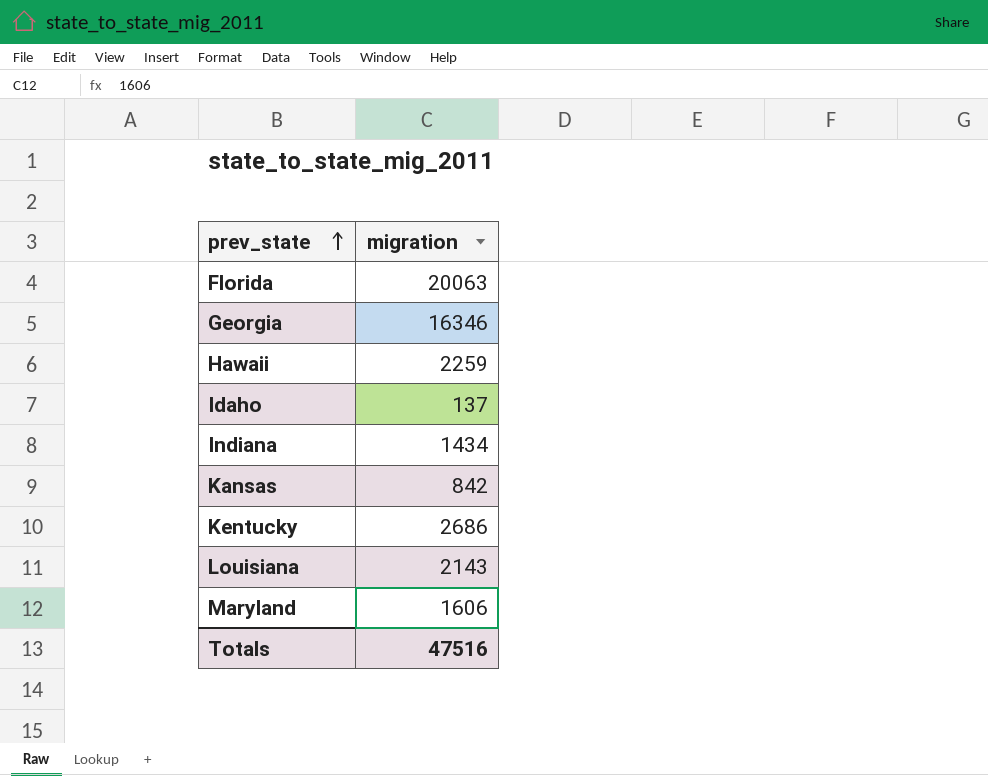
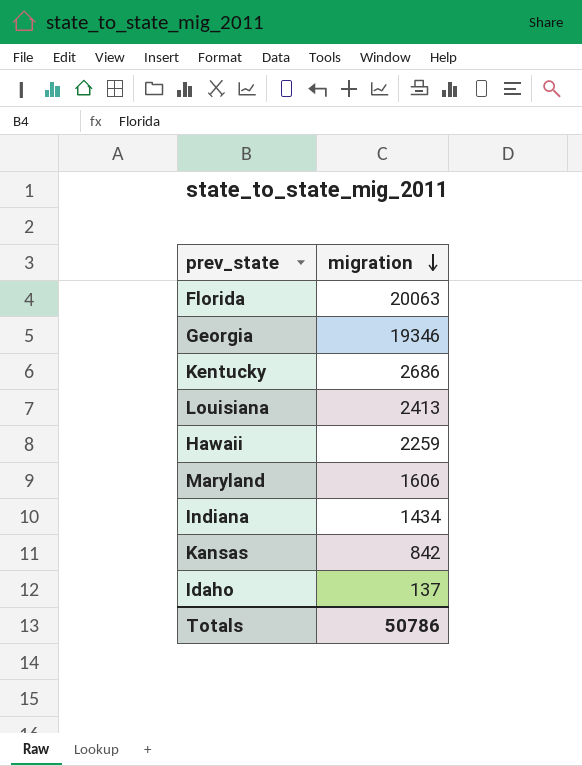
row order: prev_state ascending -> migration descending
Georgia | migration: 16346 -> 19346
Louisiana | migration: 2143 -> 2413
Totals | migration: 47516 -> 50786

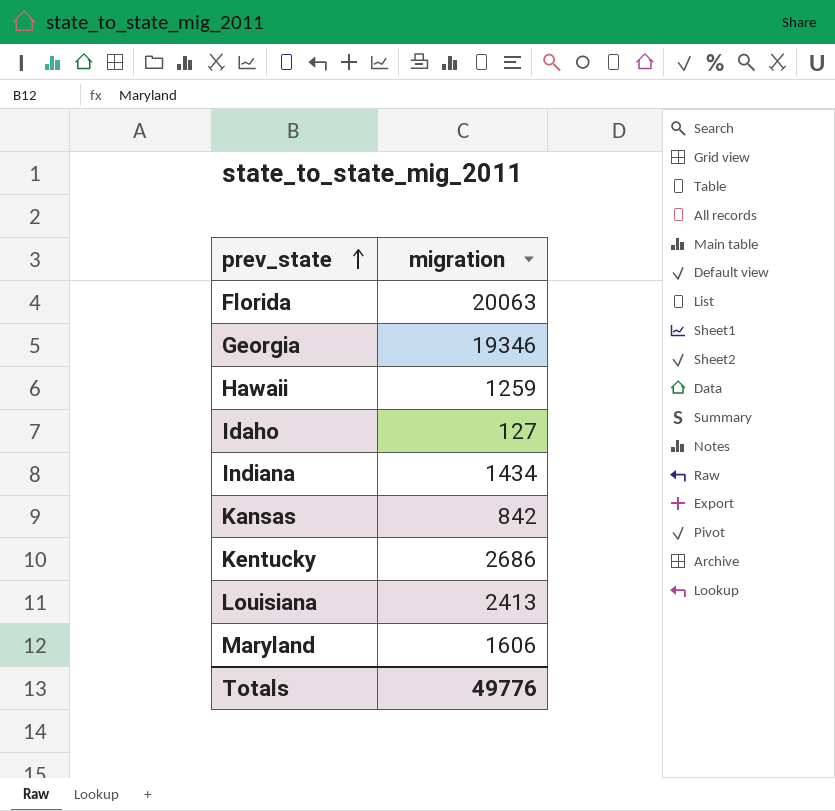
row order: migration descending -> prev_state ascending
Hawaii | migration: 2259 -> 1259
Idaho | migration: 137 -> 127
Totals | migration: 50786 -> 49776

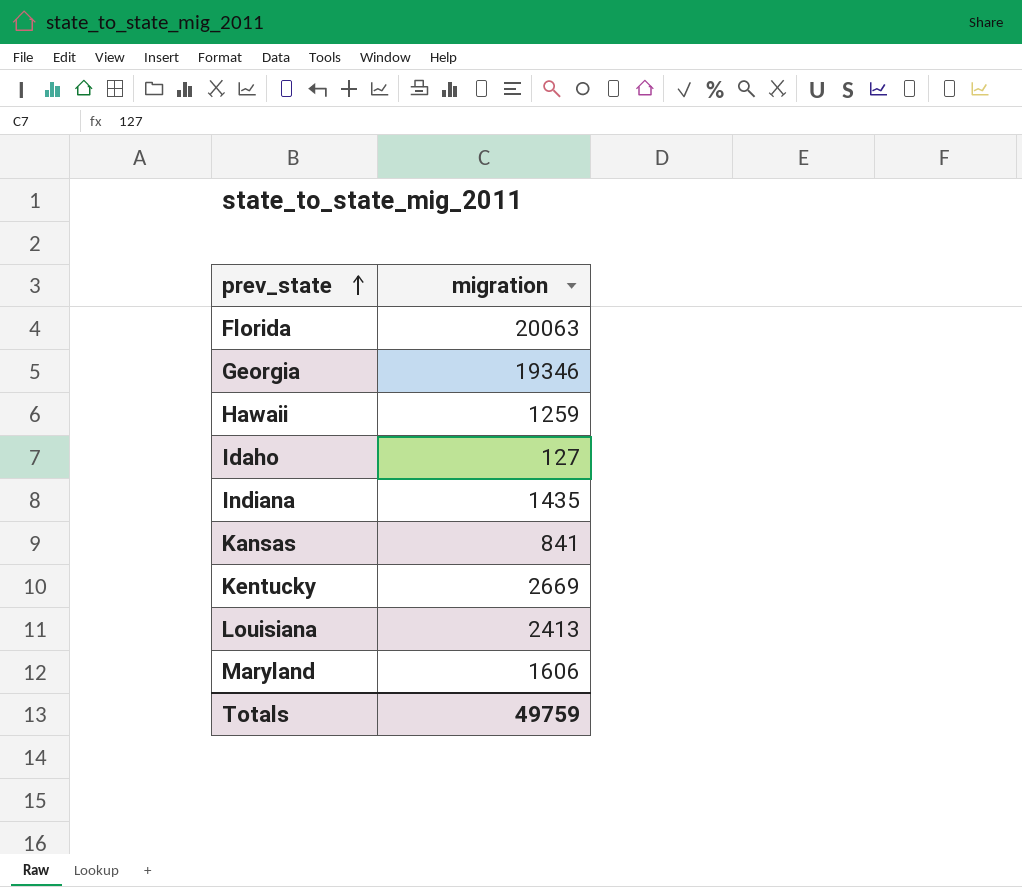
Indiana | migration: 1434 -> 1435
Kansas | migration: 842 -> 841
Kentucky | migration: 2686 -> 2669
Totals | migration: 49776 -> 49759

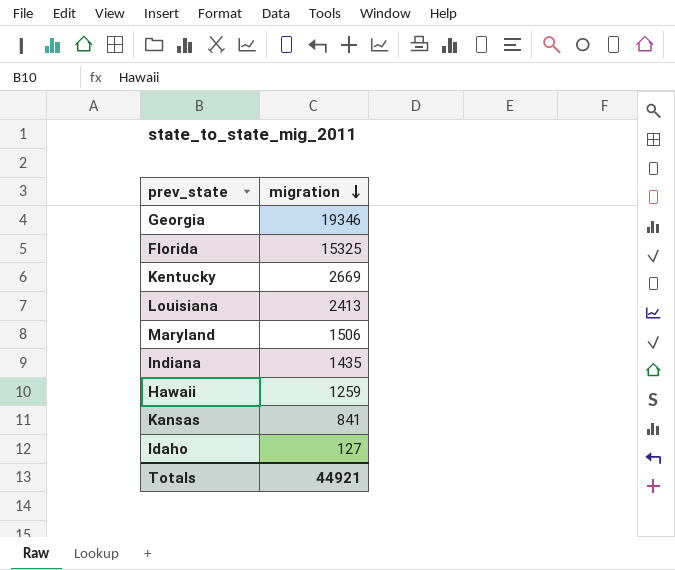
row order: prev_state ascending -> migration descending
Florida | migration: 20063 -> 15325
Maryland | migration: 1606 -> 1506
Totals | migration: 49759 -> 44921

